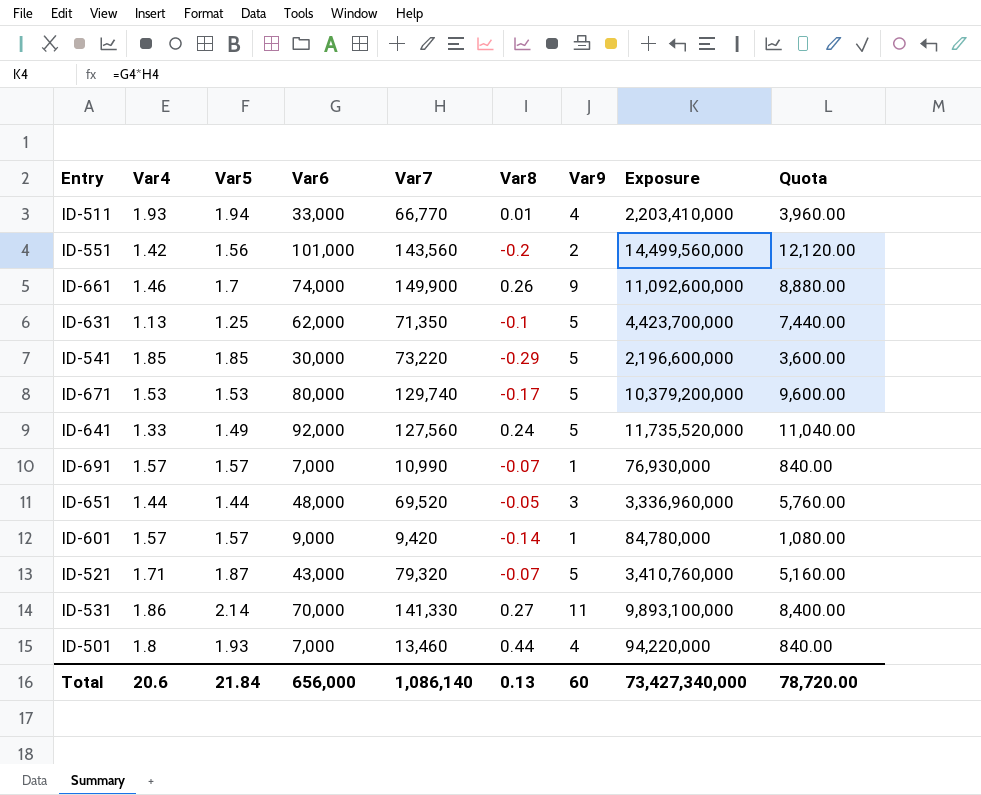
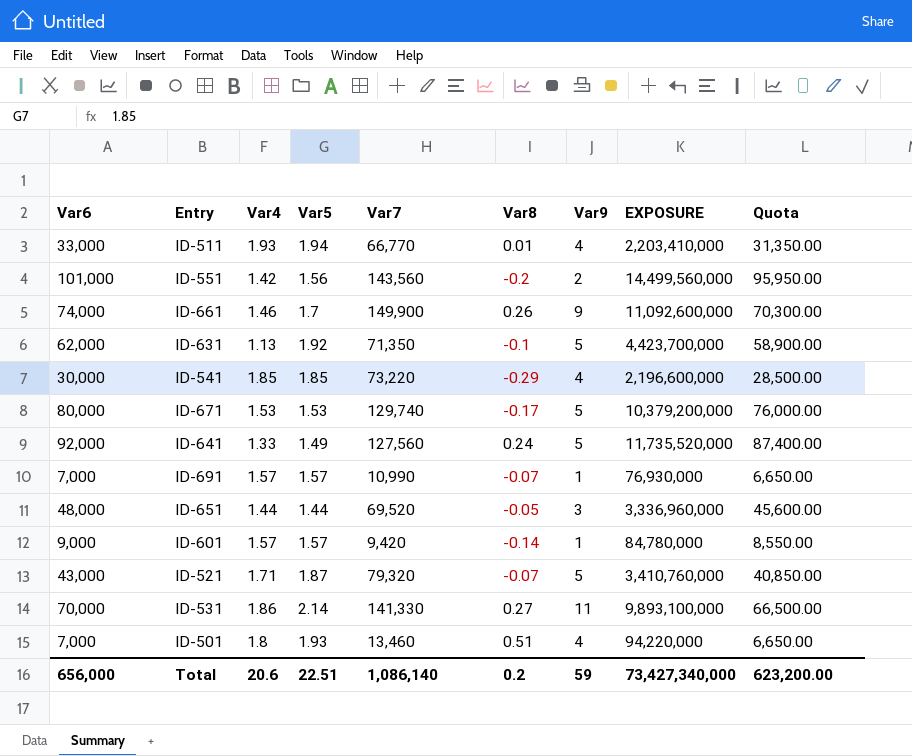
column Var6 | position: 4 -> 1
column name: Exposure -> EXPOSURE
column Quota | formula: [Var6] * 0.12 -> [Var6] * 0.95
ID-631 | Var5: 1.25 -> 1.92
ID-541 | Var9: 5 -> 4
ID-501 | Var8: 0.44 -> 0.51
Total | Var5: 21.84 -> 22.51
Total | Var8: 0.13 -> 0.2
Total | Var9: 60 -> 59
Total | Quota: 78,720.00 -> 623,200.00

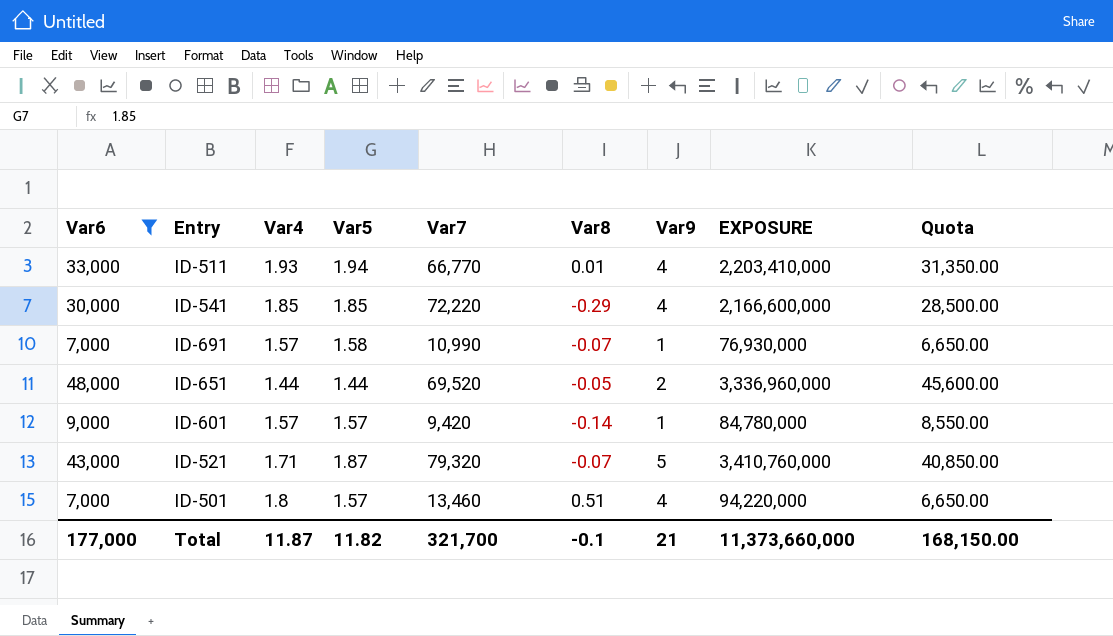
filter: none -> Var6 <= 48,000
ID-541 | Var7: 73,220 -> 72,220
ID-541 | EXPOSURE: 2,196,600,000 -> 2,166,600,000
ID-691 | Var5: 1.57 -> 1.58
ID-651 | Var9: 3 -> 2
ID-501 | Var5: 1.93 -> 1.57
Total | Var6: 656,000 -> 177,000
Total | Var4: 20.6 -> 11.87
Total | Var5: 22.51 -> 11.82
Total | Var7: 1,086,140 -> 321,700
Total | Var8: 0.2 -> -0.1
Total | Var9: 59 -> 21
Total | EXPOSURE: 73,427,340,000 -> 11,373,660,000
Total | Quota: 623,200.00 -> 168,150.00

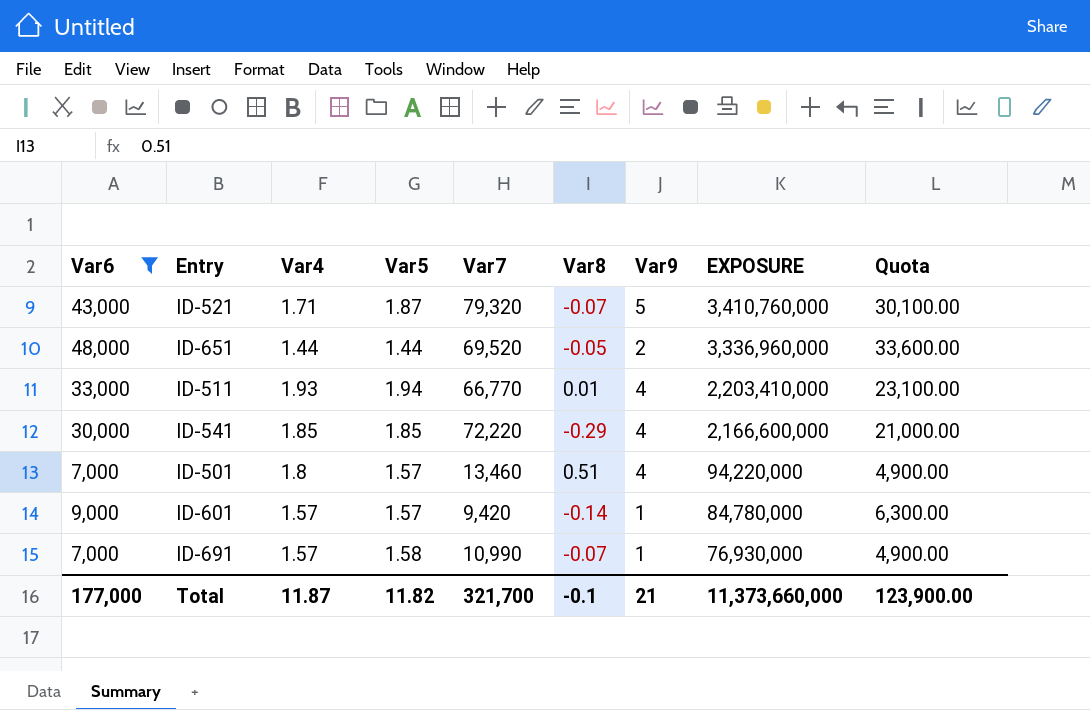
row order: none -> EXPOSURE descending
column Quota | formula: [Var6] * 0.95 -> [Var6] * 0.7
Total | Quota: 168,150.00 -> 123,900.00

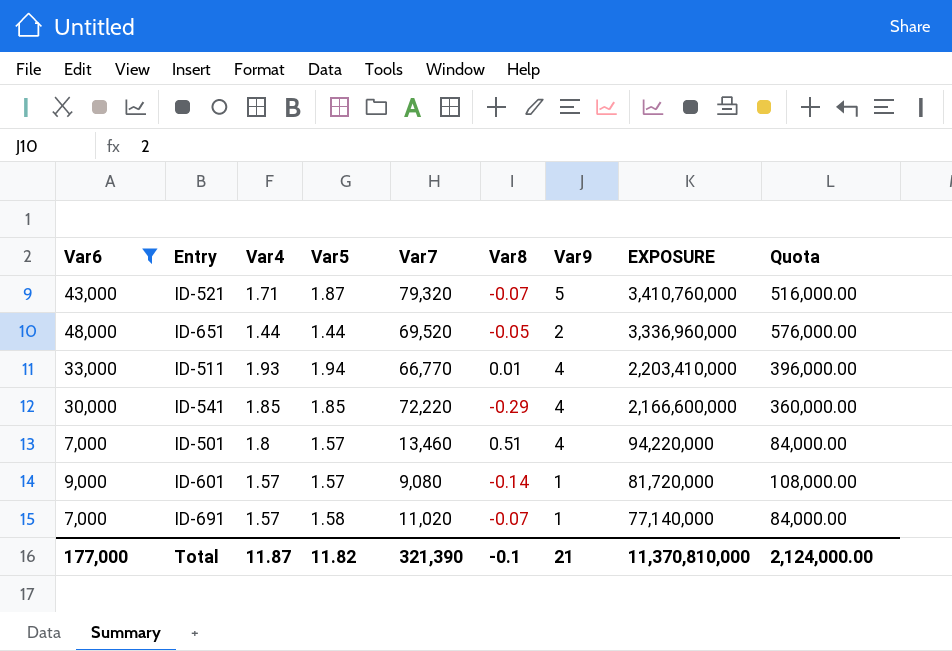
column Quota | formula: [Var6] * 0.7 -> [Var6] * 12
ID-601 | Var7: 9,420 -> 9,080
ID-601 | EXPOSURE: 84,780,000 -> 81,720,000
ID-691 | Var7: 10,990 -> 11,020
ID-691 | EXPOSURE: 76,930,000 -> 77,140,000
Total | Var7: 321,700 -> 321,390
Total | EXPOSURE: 11,373,660,000 -> 11,370,810,000
Total | Quota: 123,900.00 -> 2,124,000.00

